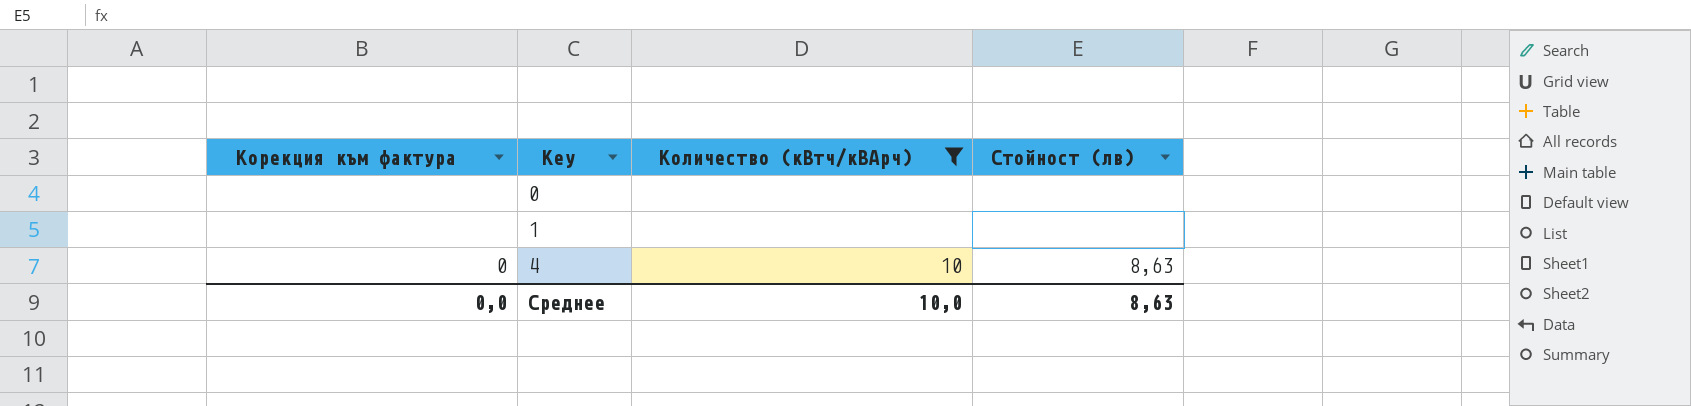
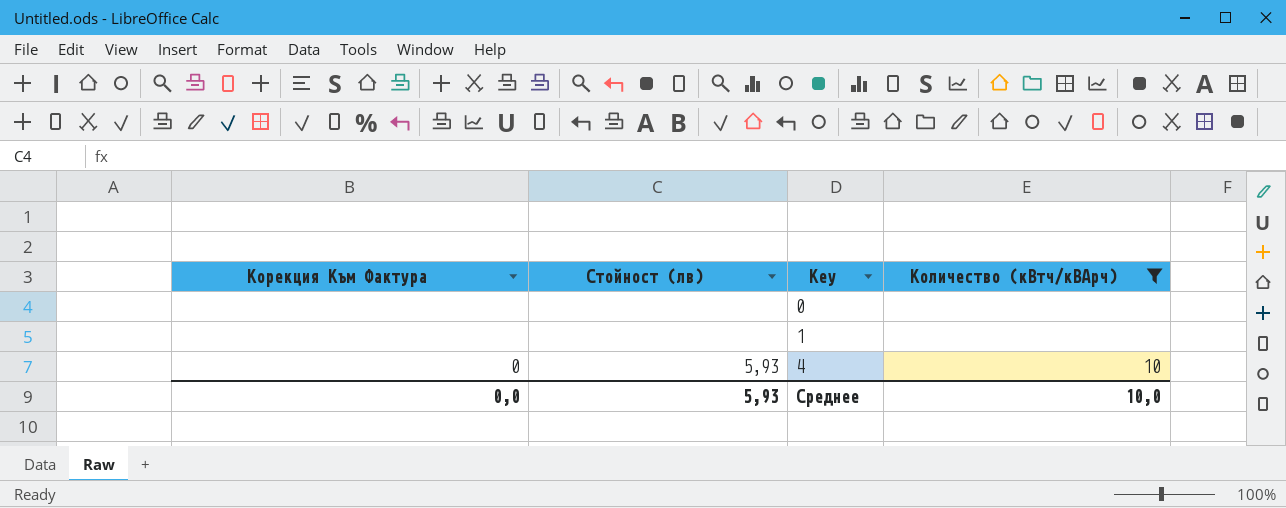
column name: Корекция към фактура -> Корекция Към Фактура
column Стойност (лв) | position: 4 -> 2
4 | Стойност (лв): 8,63 -> 5,93
Среднее | Стойност (лв): 8,63 -> 5,93

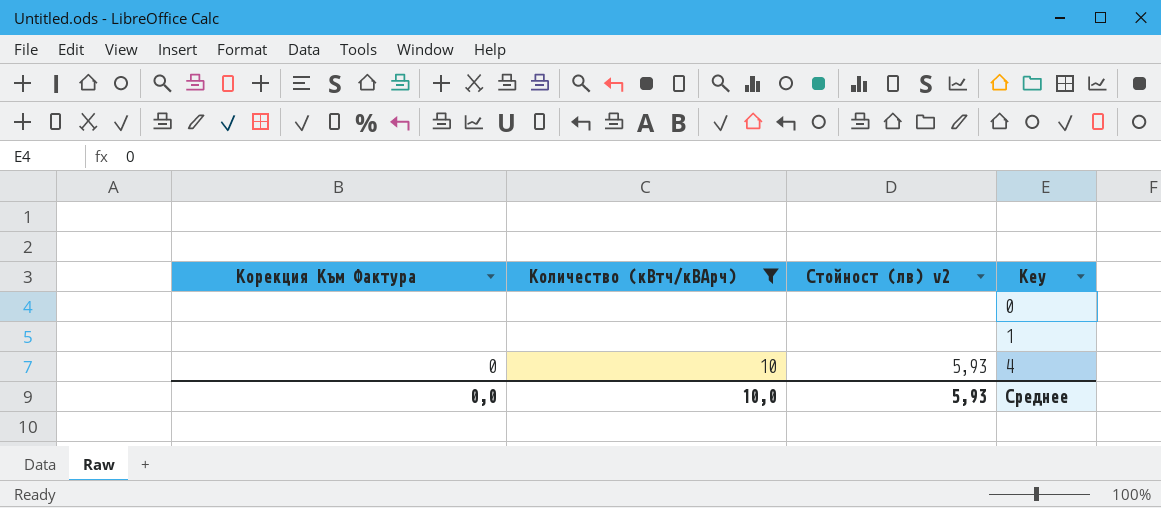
column Количество (кВтч/кВАрч) | position: 4 -> 2
column name: Стойност (лв) -> Стойност (лв) v2

